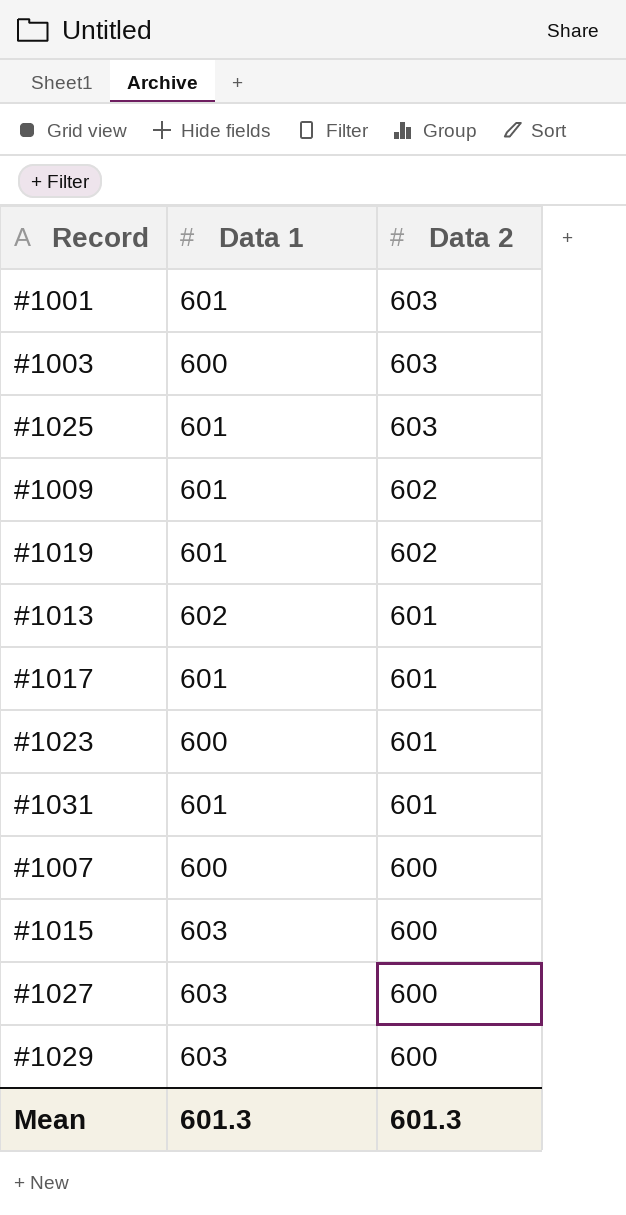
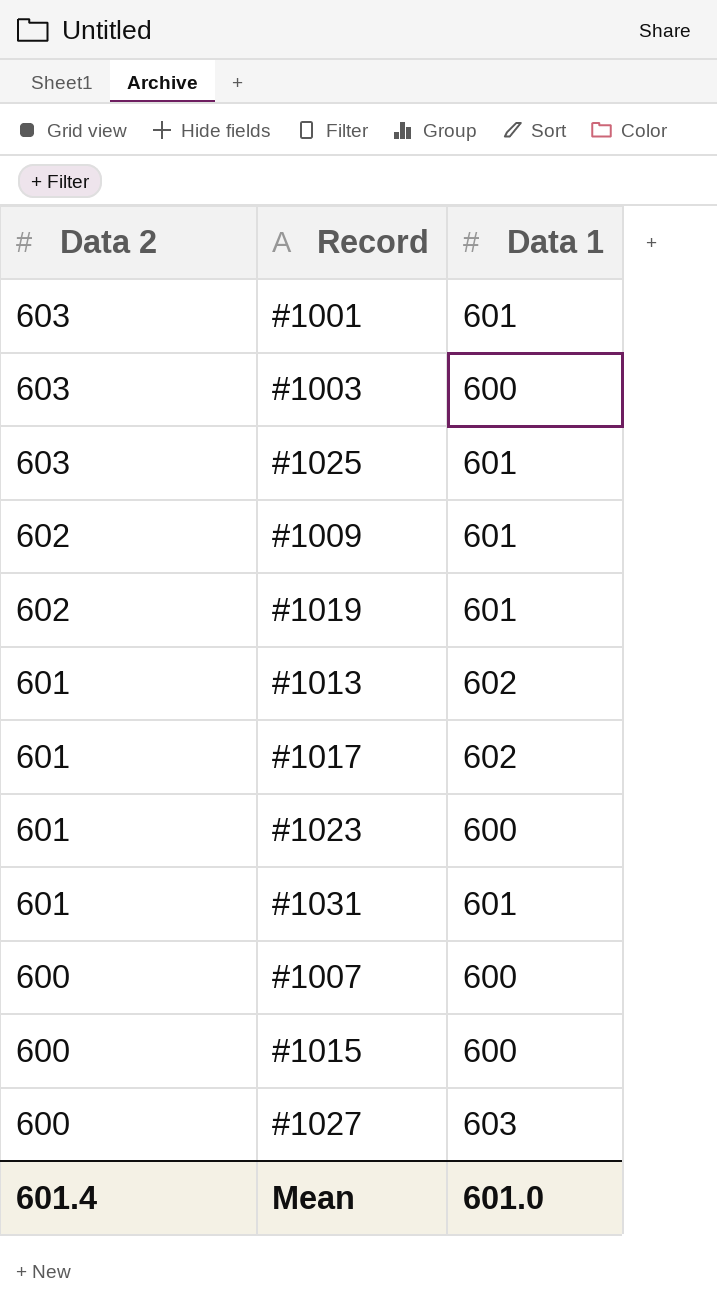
column Data 2 | position: 3 -> 1
row #1029: 603 | 600 -> none
#1017 | Data 1: 601 -> 602
#1015 | Data 1: 603 -> 600
Mean | Data 2: 601.3 -> 601.4
Mean | Data 1: 601.3 -> 601.0

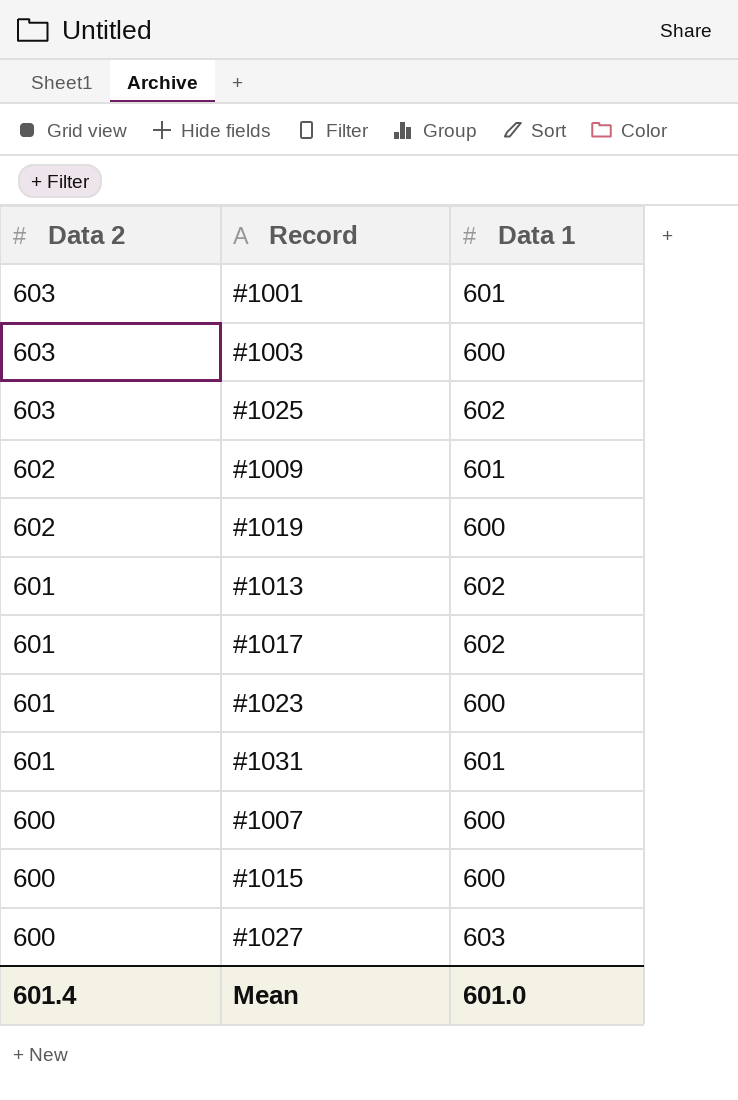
#1025 | Data 1: 601 -> 602
#1019 | Data 1: 601 -> 600

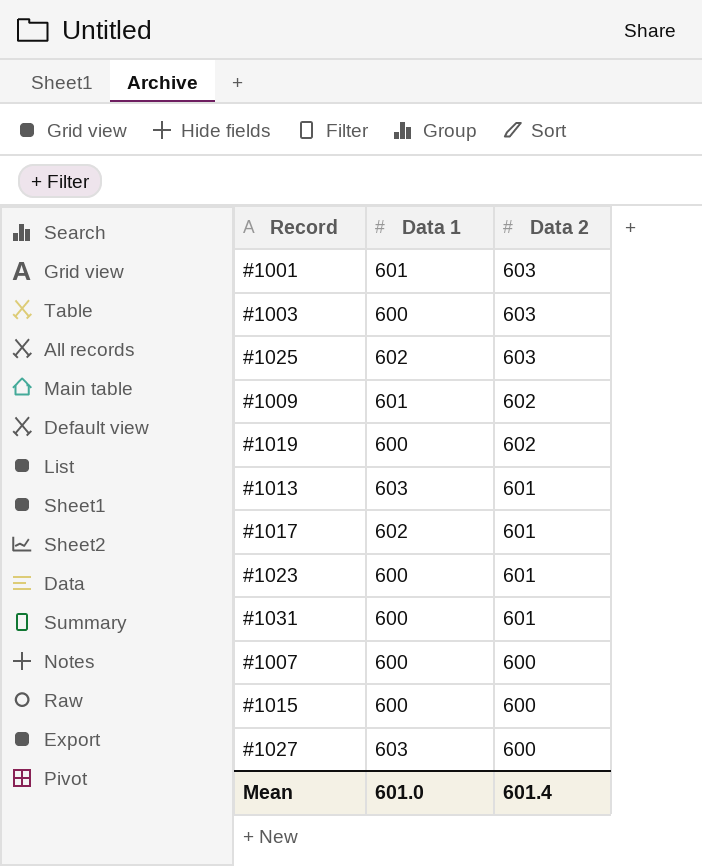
column Data 2 | position: 1 -> 3
#1013 | Data 1: 602 -> 603
#1031 | Data 1: 601 -> 600

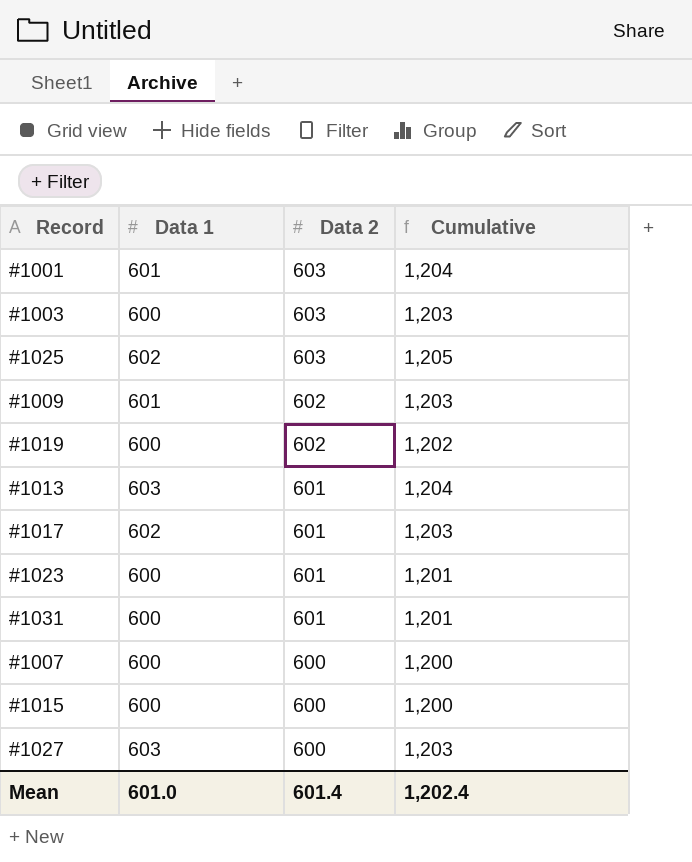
column Cumulative | formula: none -> [Data 1] + [Data 2]

